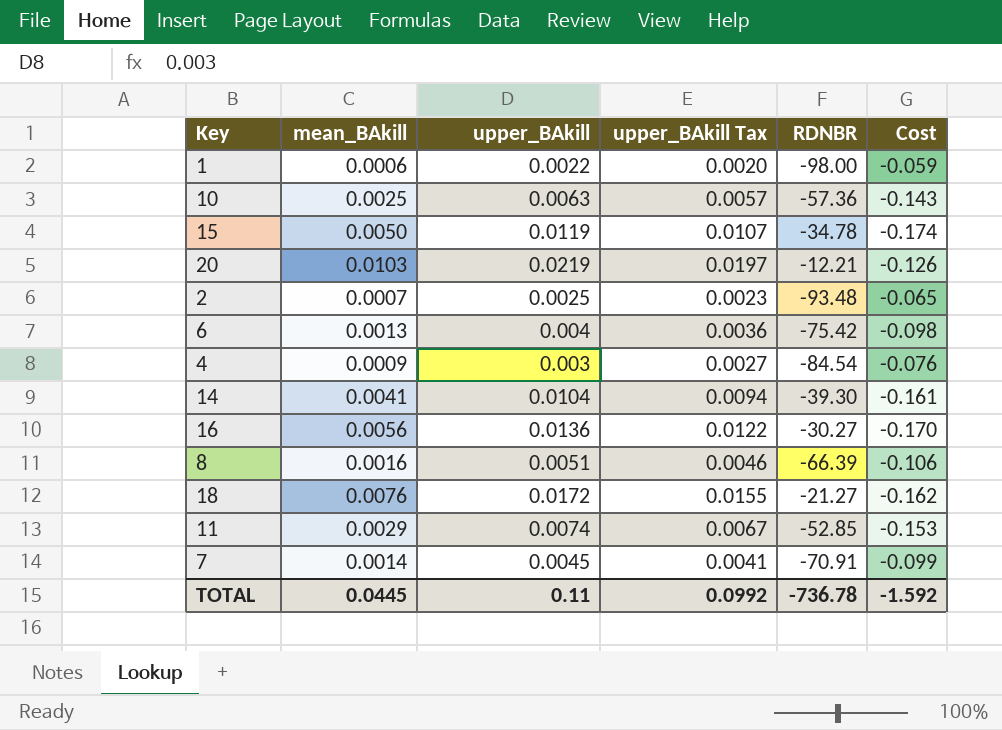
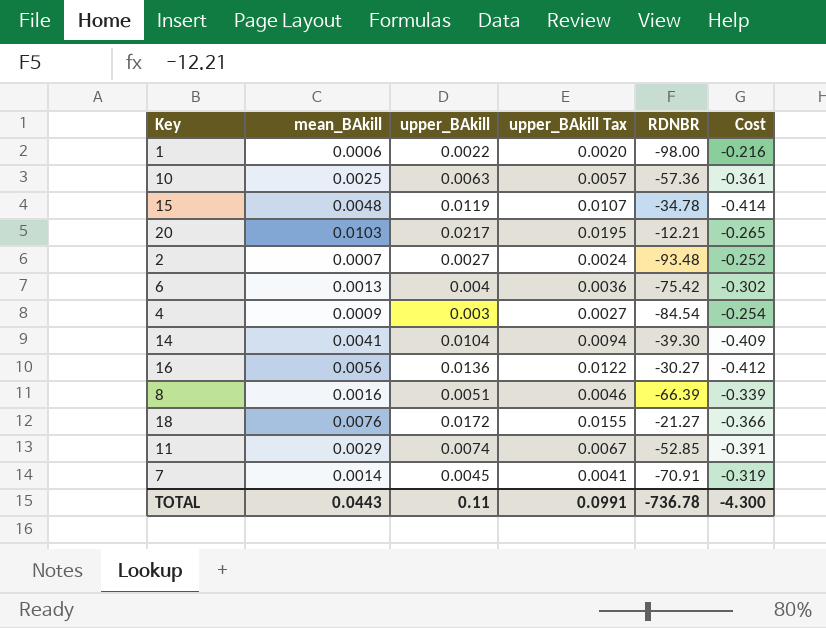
column Cost | formula: [mean_BAkill] * [RDNBR] -> [upper_BAkill] * [RDNBR]
15 | mean_BAkill: 0.0050 -> 0.0048
20 | upper_BAkill: 0.0219 -> 0.0217
20 | upper_BAkill Tax: 0.0197 -> 0.0195
2 | upper_BAkill: 0.0025 -> 0.0027
2 | upper_BAkill Tax: 0.0023 -> 0.0024
TOTAL | mean_BAkill: 0.0445 -> 0.0443
TOTAL | upper_BAkill Tax: 0.0992 -> 0.0991
TOTAL | Cost: -1.592 -> -4.300

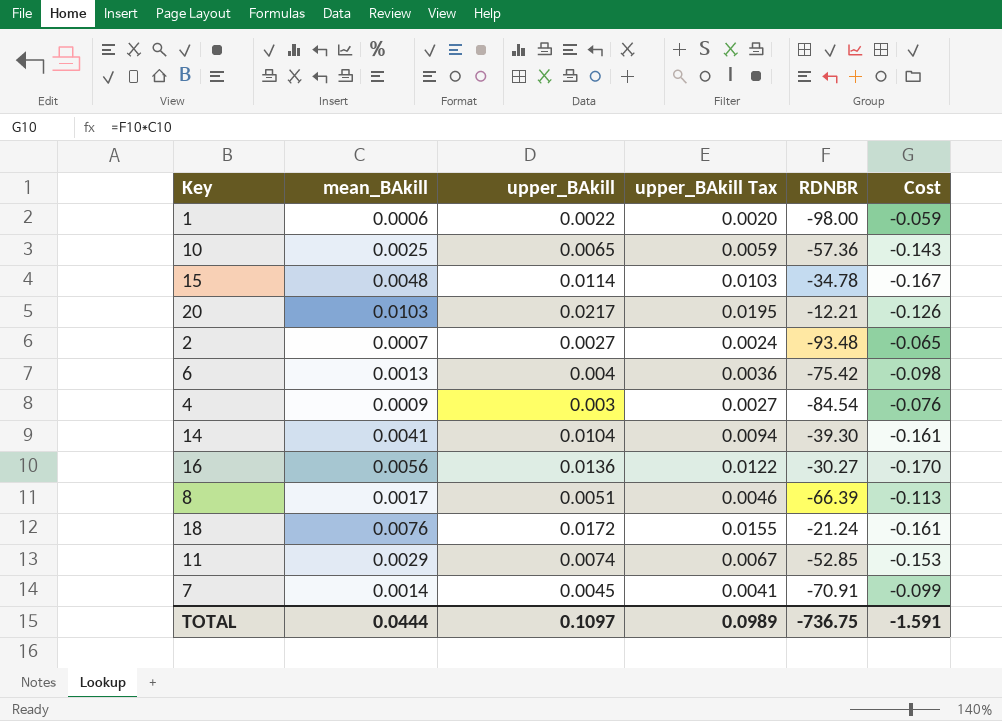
column Cost | formula: [upper_BAkill] * [RDNBR] -> [mean_BAkill] * [RDNBR]
10 | upper_BAkill: 0.0063 -> 0.0065
10 | upper_BAkill Tax: 0.0057 -> 0.0059
15 | upper_BAkill: 0.0119 -> 0.0114
15 | upper_BAkill Tax: 0.0107 -> 0.0103
8 | mean_BAkill: 0.0016 -> 0.0017
18 | RDNBR: -21.27 -> -21.24
TOTAL | mean_BAkill: 0.0443 -> 0.0444
TOTAL | upper_BAkill: 0.11 -> 0.1097
TOTAL | upper_BAkill Tax: 0.0991 -> 0.0989
TOTAL | RDNBR: -736.78 -> -736.75
TOTAL | Cost: -4.300 -> -1.591

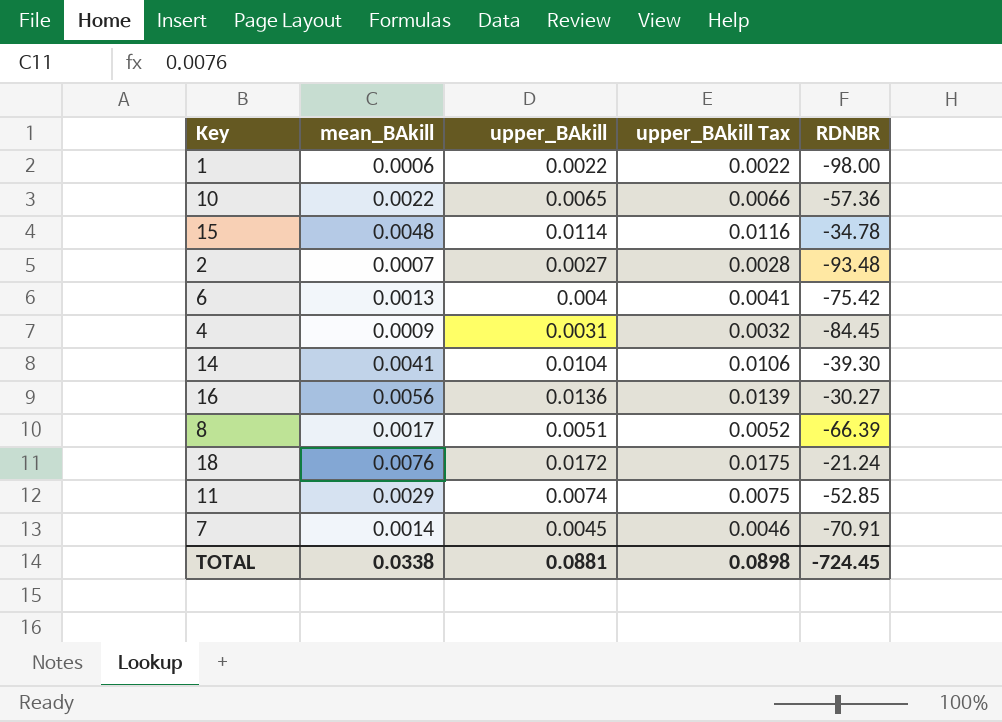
column Cost | formula: [mean_BAkill] * [RDNBR] -> none
column upper_BAkill Tax | formula: [upper_BAkill] * 0.9 -> [upper_BAkill] * 1.02
row 20: 0.0103 | 0.0217 | 0.0195 | -12.21 | -0.126 -> none
10 | mean_BAkill: 0.0025 -> 0.0022
4 | upper_BAkill: 0.003 -> 0.0031
4 | RDNBR: -84.54 -> -84.45
TOTAL | mean_BAkill: 0.0444 -> 0.0338
TOTAL | upper_BAkill: 0.1097 -> 0.0881
TOTAL | upper_BAkill Tax: 0.0989 -> 0.0898
TOTAL | RDNBR: -736.75 -> -724.45

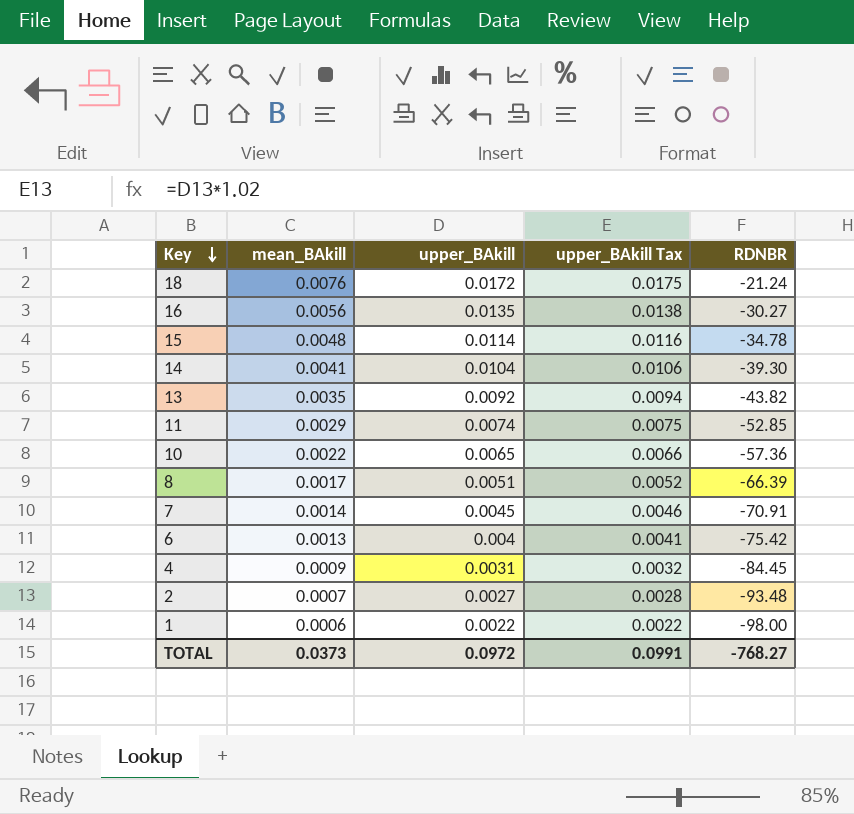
row order: none -> Key descending
16 | upper_BAkill: 0.0136 -> 0.0135
16 | upper_BAkill Tax: 0.0139 -> 0.0138
row 13: none -> 0.0035 | 0.0092 | 0.0094 | -43.82
TOTAL | mean_BAkill: 0.0338 -> 0.0373
TOTAL | upper_BAkill: 0.0881 -> 0.0972
TOTAL | upper_BAkill Tax: 0.0898 -> 0.0991
TOTAL | RDNBR: -724.45 -> -768.27

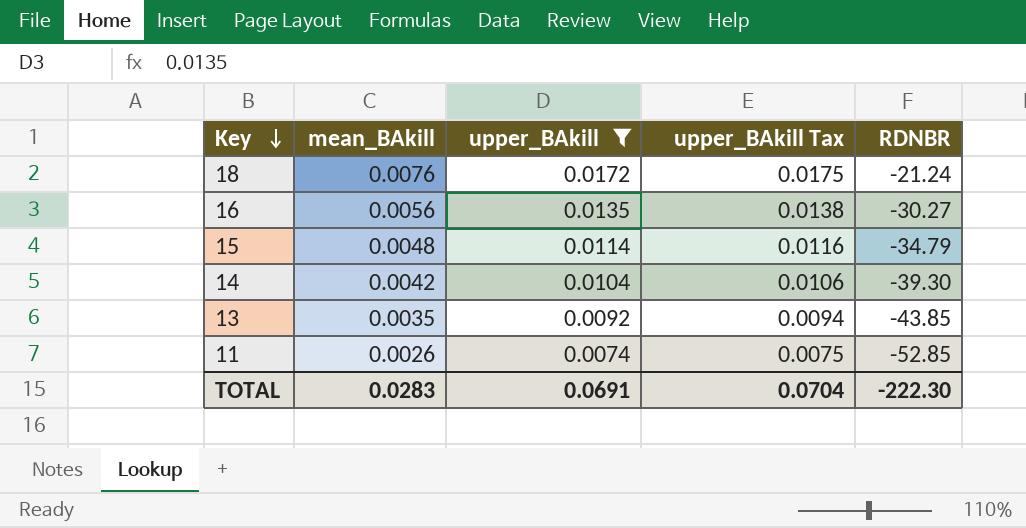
filter: none -> upper_BAkill >= 0.0074
15 | RDNBR: -34.78 -> -34.79
14 | mean_BAkill: 0.0041 -> 0.0042
13 | RDNBR: -43.82 -> -43.85
11 | mean_BAkill: 0.0029 -> 0.0026
TOTAL | mean_BAkill: 0.0373 -> 0.0283
TOTAL | upper_BAkill: 0.0972 -> 0.0691
TOTAL | upper_BAkill Tax: 0.0991 -> 0.0704
TOTAL | RDNBR: -768.27 -> -222.30

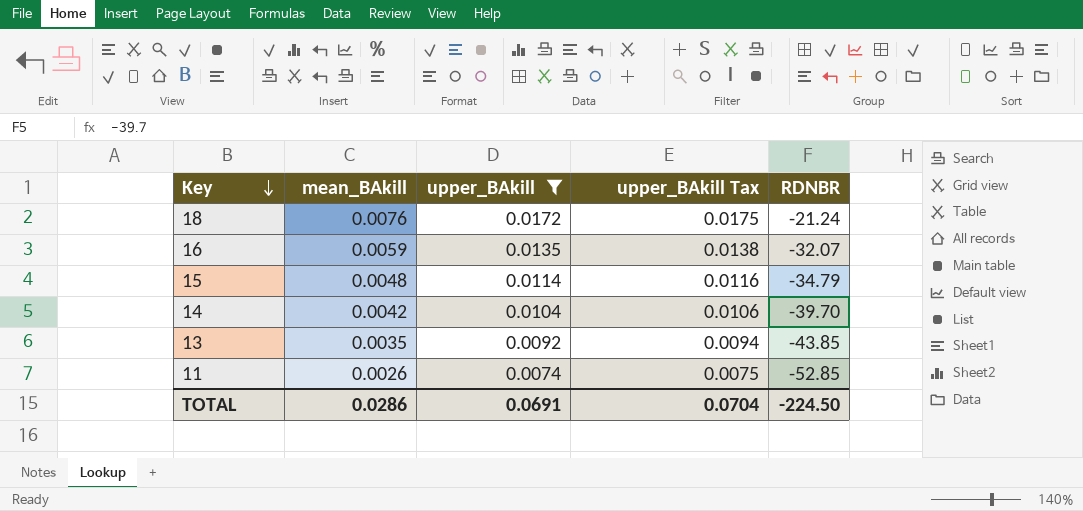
16 | mean_BAkill: 0.0056 -> 0.0059
16 | RDNBR: -30.27 -> -32.07
14 | RDNBR: -39.30 -> -39.70
TOTAL | mean_BAkill: 0.0283 -> 0.0286
TOTAL | RDNBR: -222.30 -> -224.50

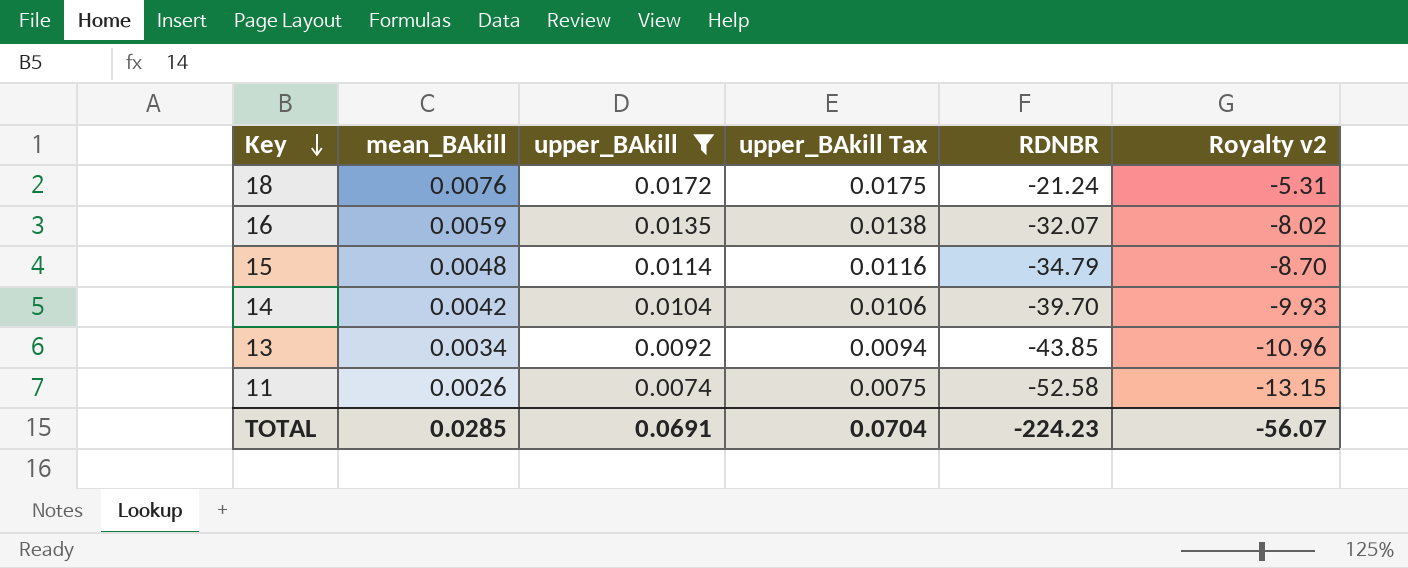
column Royalty v2 | formula: none -> [RDNBR] * 0.25
13 | mean_BAkill: 0.0035 -> 0.0034
11 | RDNBR: -52.85 -> -52.58
TOTAL | mean_BAkill: 0.0286 -> 0.0285
TOTAL | RDNBR: -224.50 -> -224.23

